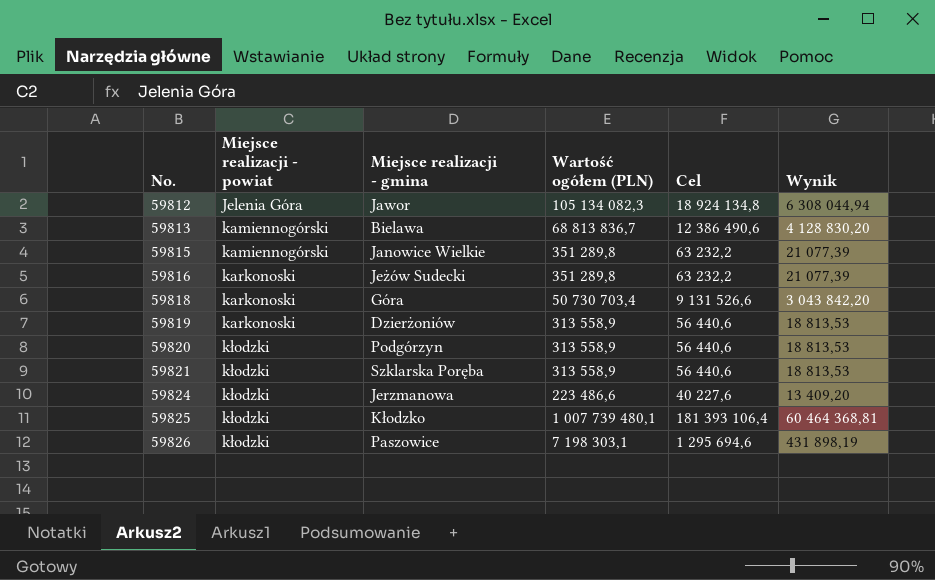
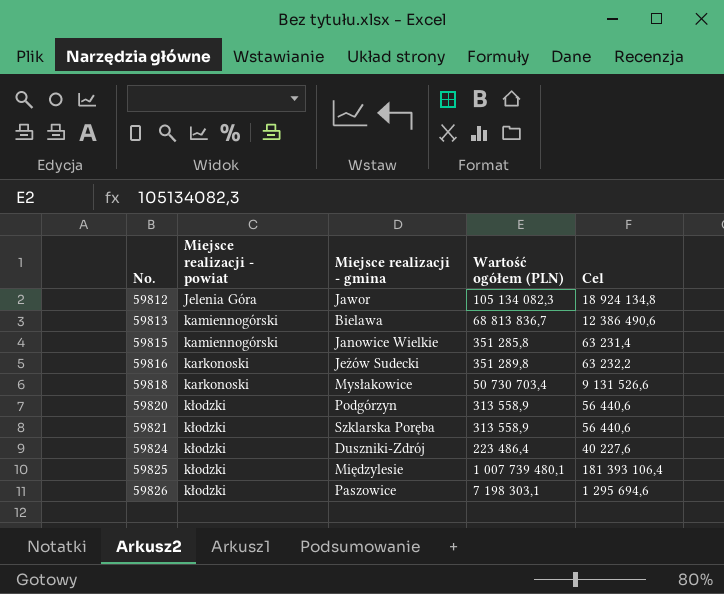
column Wynik | formula: [Wartość ogółem (PLN)] * 0,06 -> none
row 59819: karkonoski | Dzierżoniów | 313 558,9 | 56 440,6 | 18 813,53 -> none
59815 | Wartość ogółem (PLN): 351 289,8 -> 351 285,8
59815 | Cel: 63 232,2 -> 63 231,4
59818 | Miejsce realizacji - gmina: Góra -> Mysłakowice
59824 | Miejsce realizacji - gmina: Jerzmanowa -> Duszniki-Zdrój
59824 | Wartość ogółem (PLN): 223 486,6 -> 223 486,4
59825 | Miejsce realizacji - gmina: Kłodzko -> Międzylesie

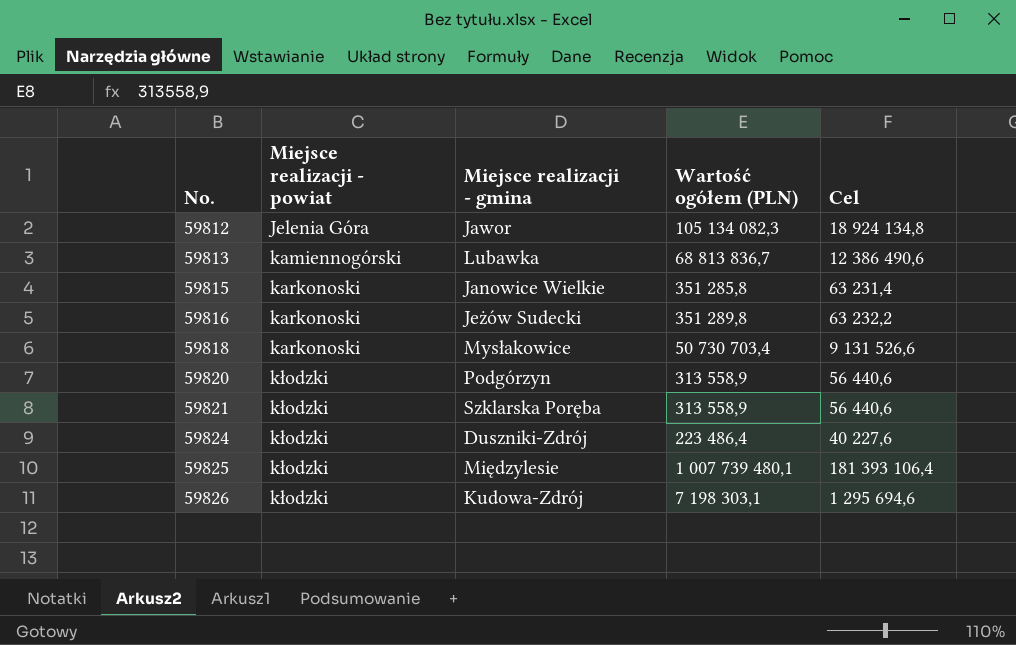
59813 | Miejsce realizacji - gmina: Bielawa -> Lubawka
59815 | Miejsce realizacji - powiat: kamiennogórski -> karkonoski
59826 | Miejsce realizacji - gmina: Paszowice -> Kudowa-Zdrój

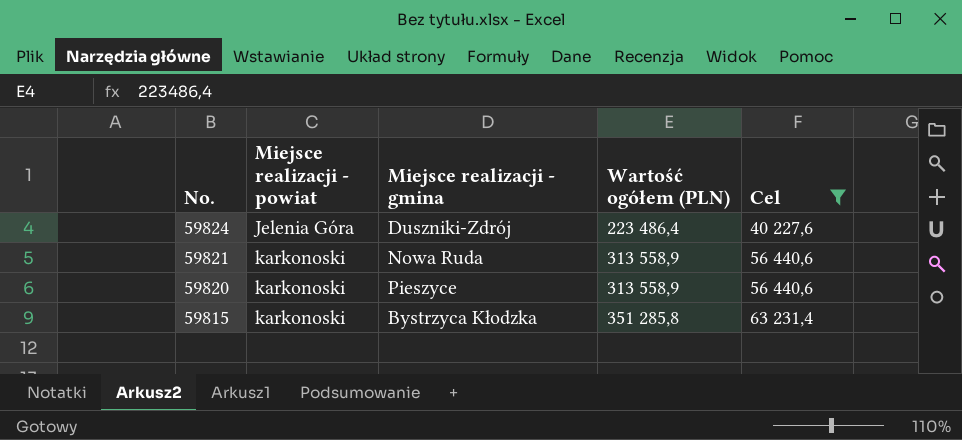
filter: none -> Cel <= 63 231,4
row order: No. ascending -> No. descending
59824 | Miejsce realizacji - powiat: kłodzki -> Jelenia Góra
59821 | Miejsce realizacji - powiat: kłodzki -> karkonoski
59821 | Miejsce realizacji - gmina: Szklarska Poręba -> Nowa Ruda
59820 | Miejsce realizacji - powiat: kłodzki -> karkonoski
59820 | Miejsce realizacji - gmina: Podgórzyn -> Pieszyce
59815 | Miejsce realizacji - gmina: Janowice Wielkie -> Bystrzyca Kłodzka

